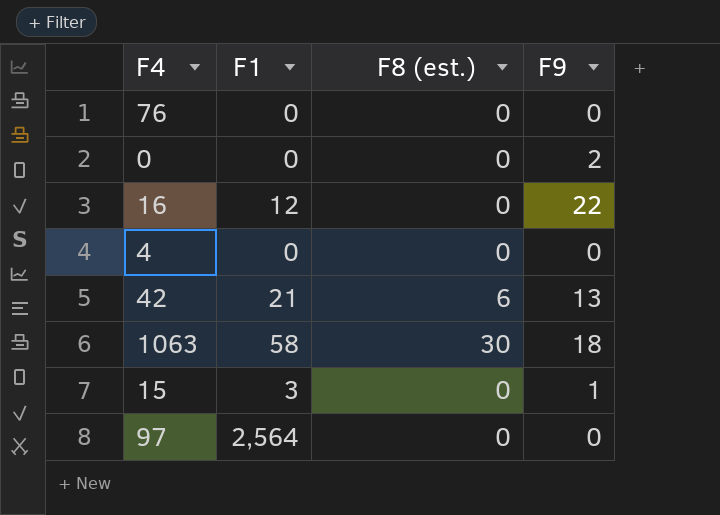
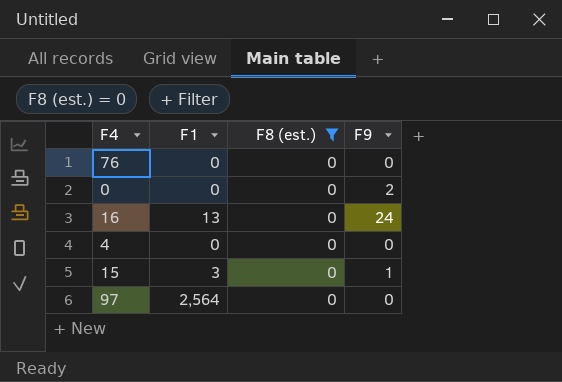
filter: none -> F8 (est.) = 0
16 | F1: 12 -> 13
16 | F9: 22 -> 24

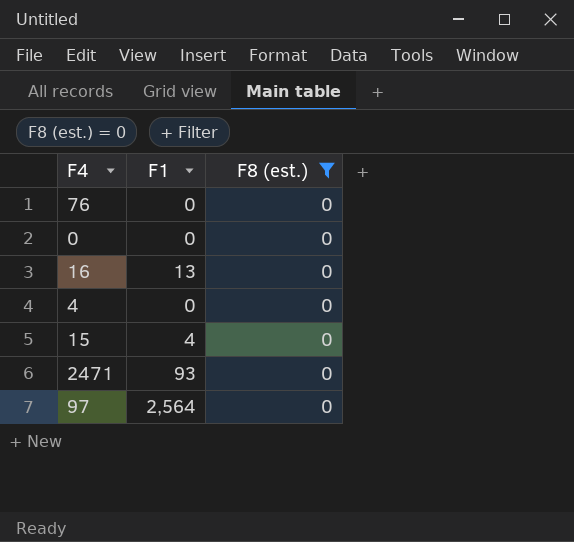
column F9 | position: 4 -> none
15 | F1: 3 -> 4
row 2471: none -> 93 | 0

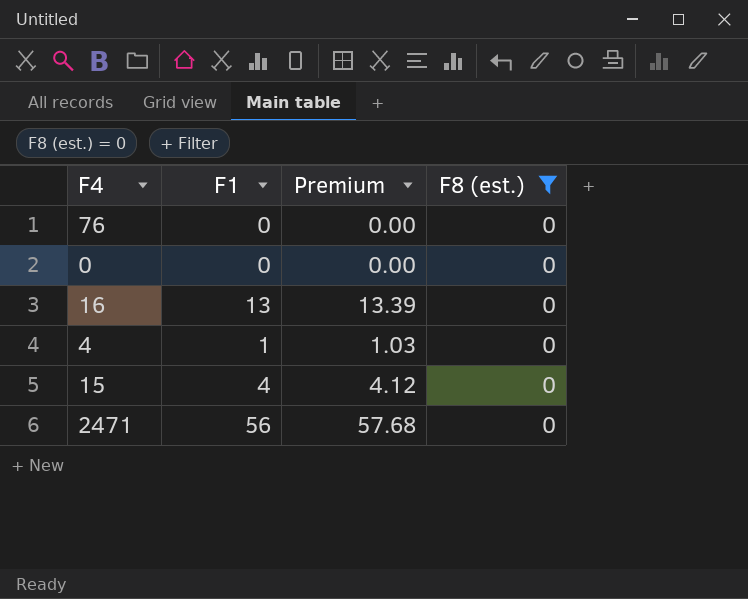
column Premium | formula: none -> [F1] * 1.03
row 97: 2,564 | 0 -> none
4 | F1: 0 -> 1
2471 | F1: 93 -> 56

